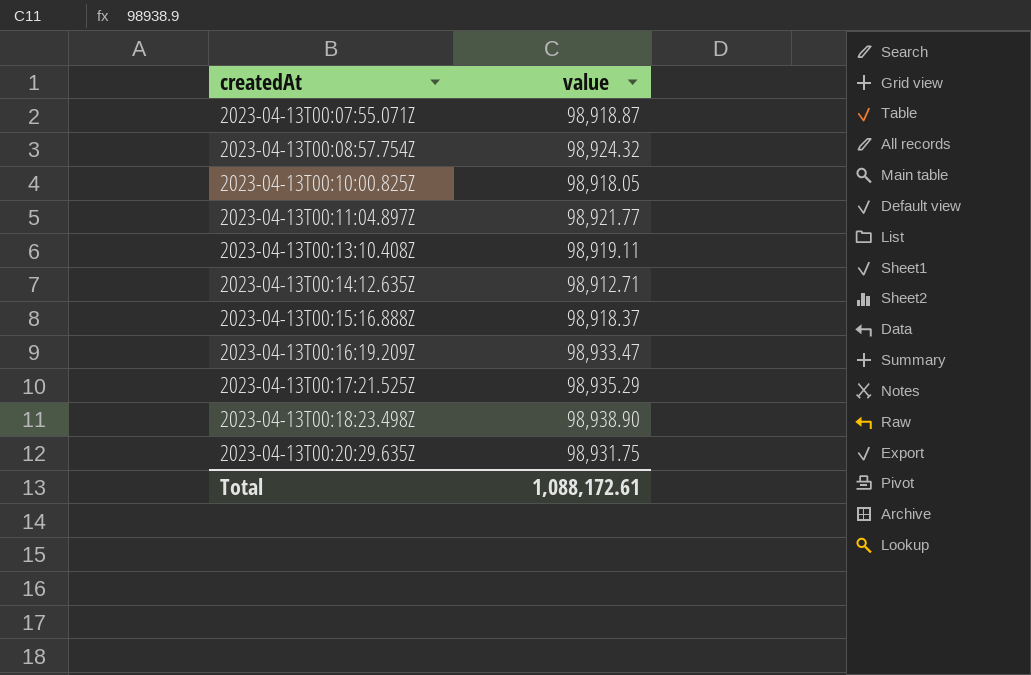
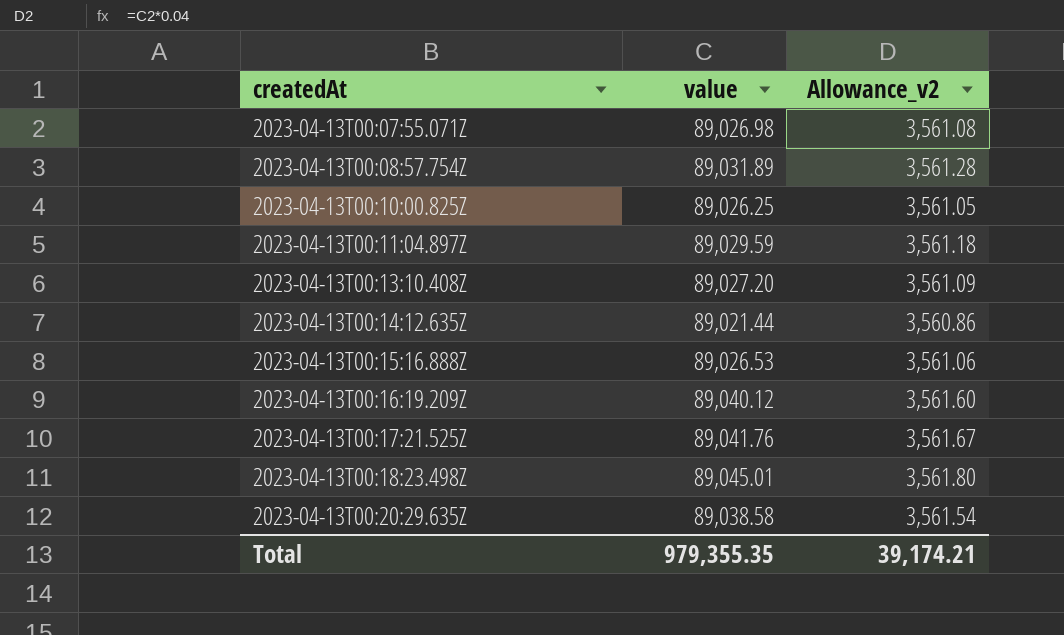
column Allowance_v2 | formula: none -> [value] * 0.04
2023-04-13T00:07:55.071Z | value: 98,918.87 -> 89,026.98
2023-04-13T00:08:57.754Z | value: 98,924.32 -> 89,031.89
2023-04-13T00:10:00.825Z | value: 98,918.05 -> 89,026.25
2023-04-13T00:11:04.897Z | value: 98,921.77 -> 89,029.59
2023-04-13T00:13:10.408Z | value: 98,919.11 -> 89,027.20
2023-04-13T00:14:12.635Z | value: 98,912.71 -> 89,021.44
2023-04-13T00:15:16.888Z | value: 98,918.37 -> 89,026.53
2023-04-13T00:16:19.209Z | value: 98,933.47 -> 89,040.12
2023-04-13T00:17:21.525Z | value: 98,935.29 -> 89,041.76
2023-04-13T00:18:23.498Z | value: 98,938.90 -> 89,045.01
2023-04-13T00:20:29.635Z | value: 98,931.75 -> 89,038.58
Total | value: 1,088,172.61 -> 979,355.35

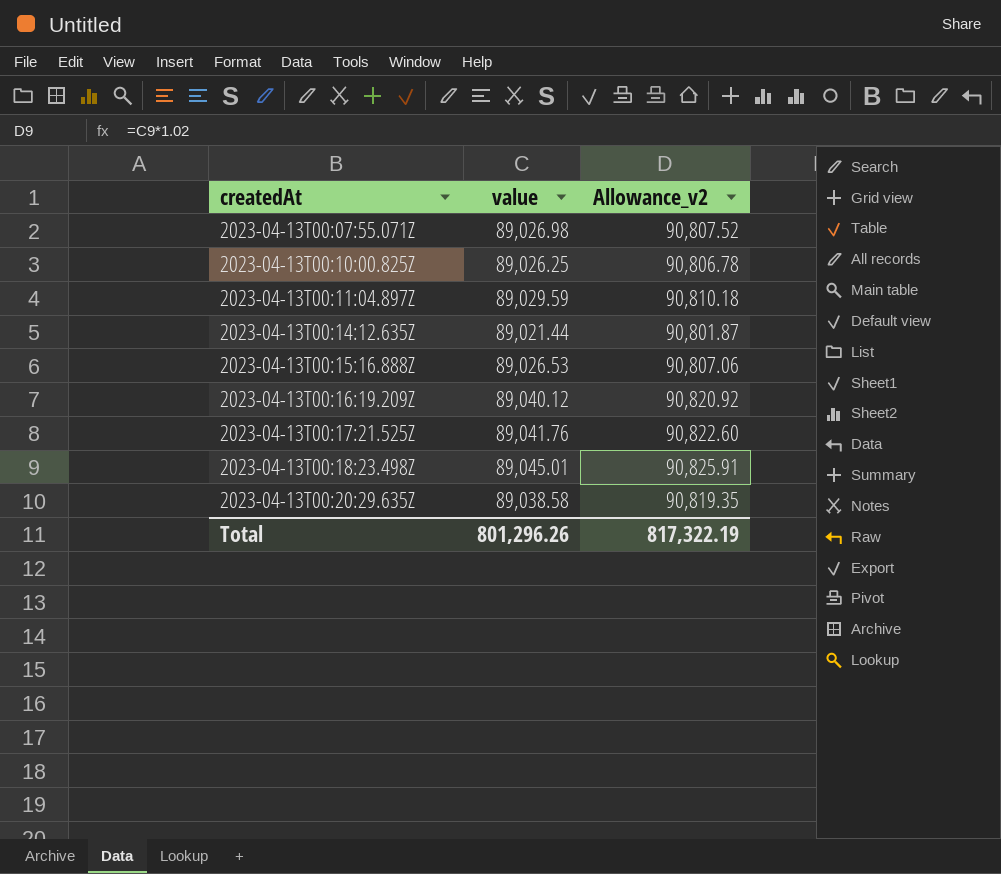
column Allowance_v2 | formula: [value] * 0.04 -> [value] * 1.02
row 2023-04-13T00:08:57.754Z: 89,031.89 | 3,561.28 -> none
row 2023-04-13T00:13:10.408Z: 89,027.20 | 3,561.09 -> none
Total | value: 979,355.35 -> 801,296.26
Total | Allowance_v2: 39,174.21 -> 817,322.19

